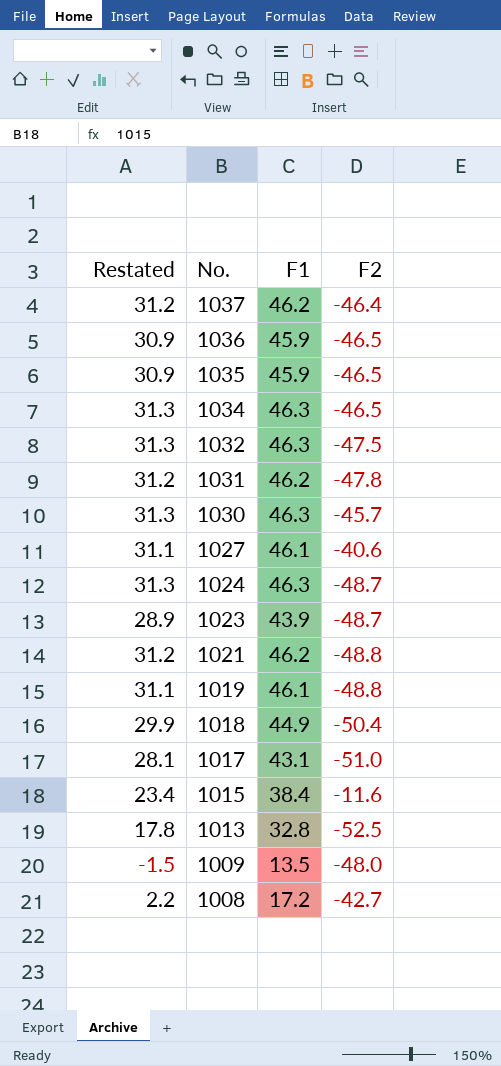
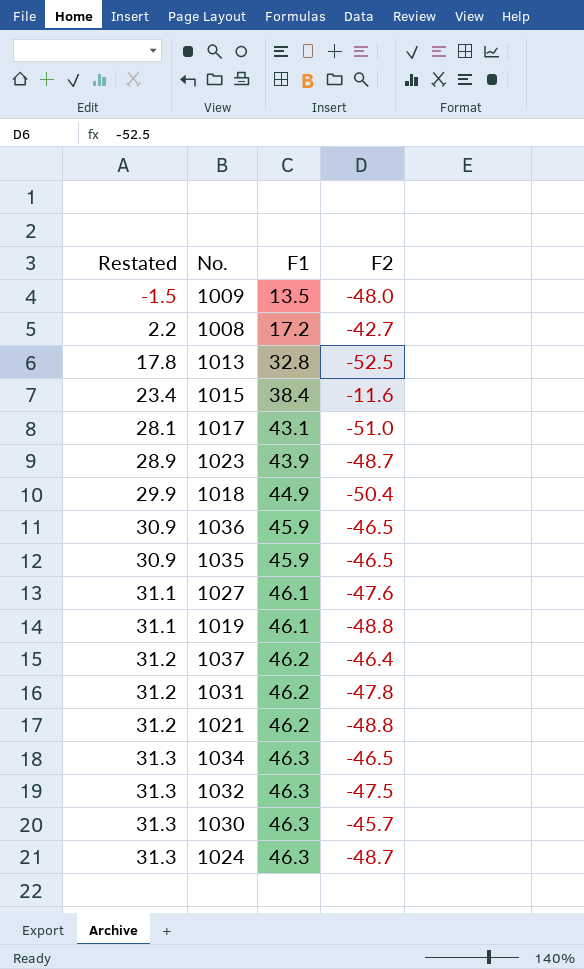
row order: No. descending -> Restated ascending
1027 | F2: -40.6 -> -47.6

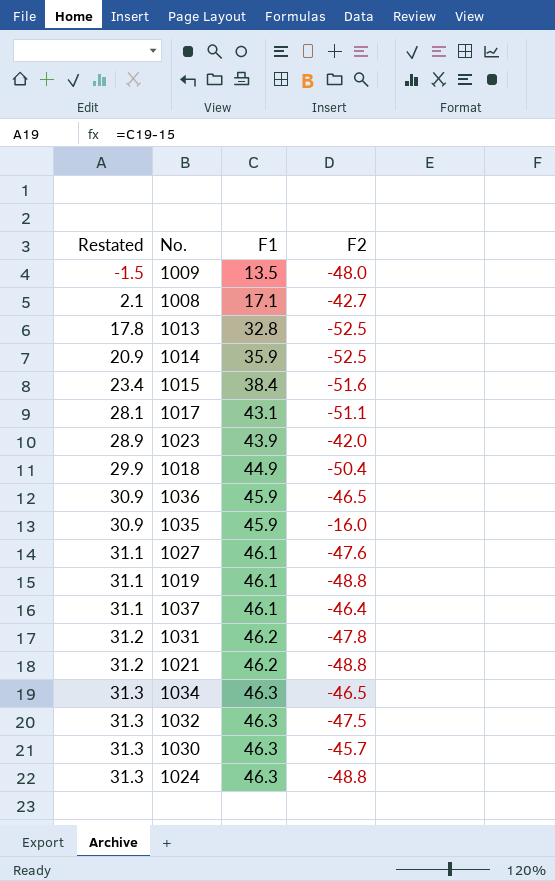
1008 | Restated: 2.2 -> 2.1
1008 | F1: 17.2 -> 17.1
row 1014: none -> 20.9 | 35.9 | -52.5
1015 | F2: -11.6 -> -51.6
1017 | F2: -51.0 -> -51.1
1023 | F2: -48.7 -> -42.0
1035 | F2: -46.5 -> -16.0
1037 | Restated: 31.2 -> 31.1
1037 | F1: 46.2 -> 46.1
1024 | F2: -48.7 -> -48.8

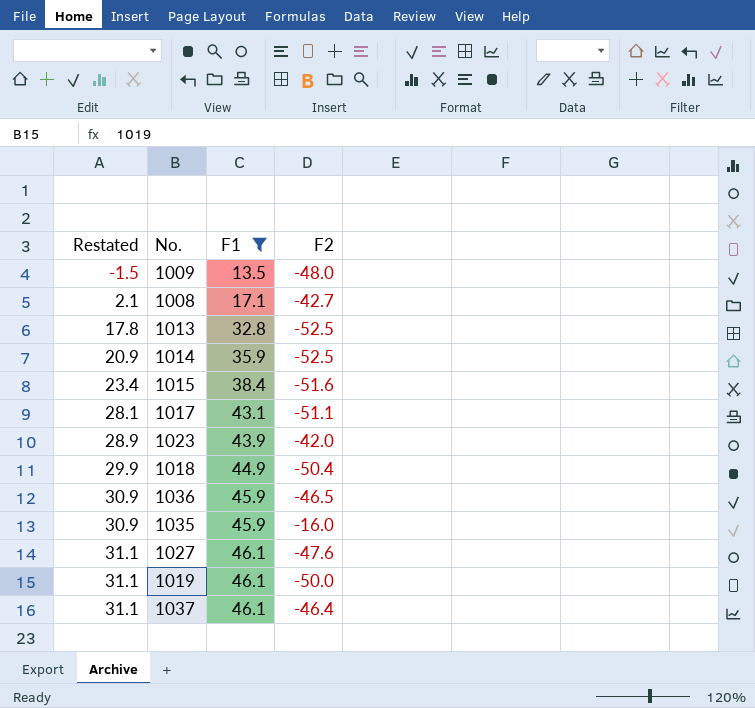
filter: none -> F1 <= 46.1
1019 | F2: -48.8 -> -50.0

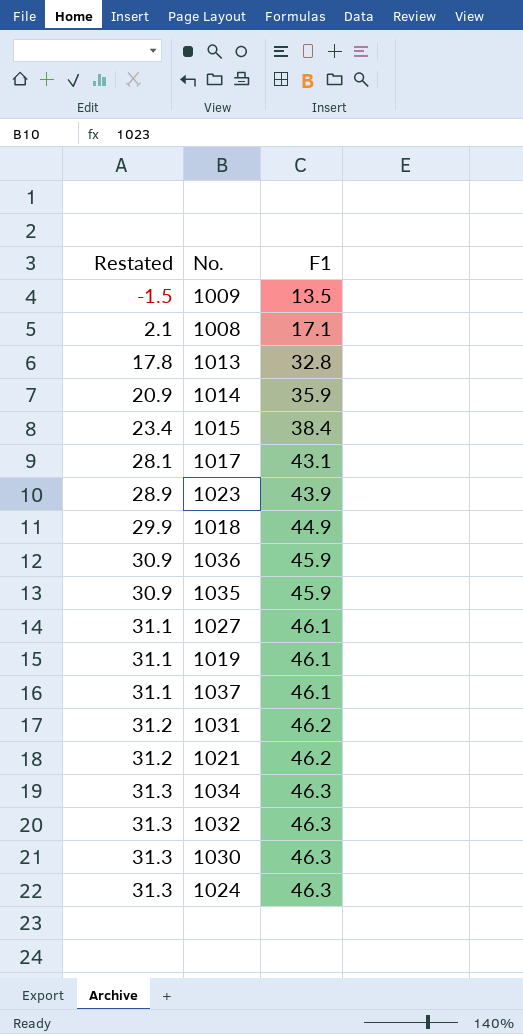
filter: F1 <= 46.1 -> none
column F2 | position: 4 -> none

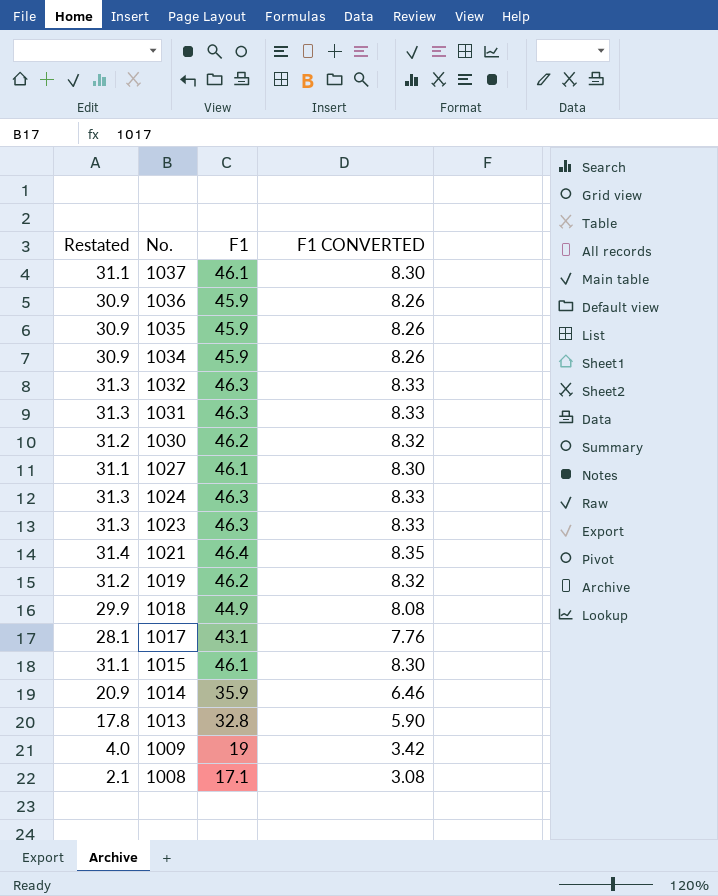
row order: Restated ascending -> No. descending
column F1 CONVERTED | formula: none -> [F1] * 0.18
1034 | Restated: 31.3 -> 30.9
1034 | F1: 46.3 -> 45.9
1031 | Restated: 31.2 -> 31.3
1031 | F1: 46.2 -> 46.3
1030 | Restated: 31.3 -> 31.2
1030 | F1: 46.3 -> 46.2
1023 | Restated: 28.9 -> 31.3
1023 | F1: 43.9 -> 46.3
1021 | Restated: 31.2 -> 31.4
1021 | F1: 46.2 -> 46.4
1019 | Restated: 31.1 -> 31.2
1019 | F1: 46.1 -> 46.2
1015 | Restated: 23.4 -> 31.1
1015 | F1: 38.4 -> 46.1
1009 | Restated: -1.5 -> 4.0
1009 | F1: 13.5 -> 19

